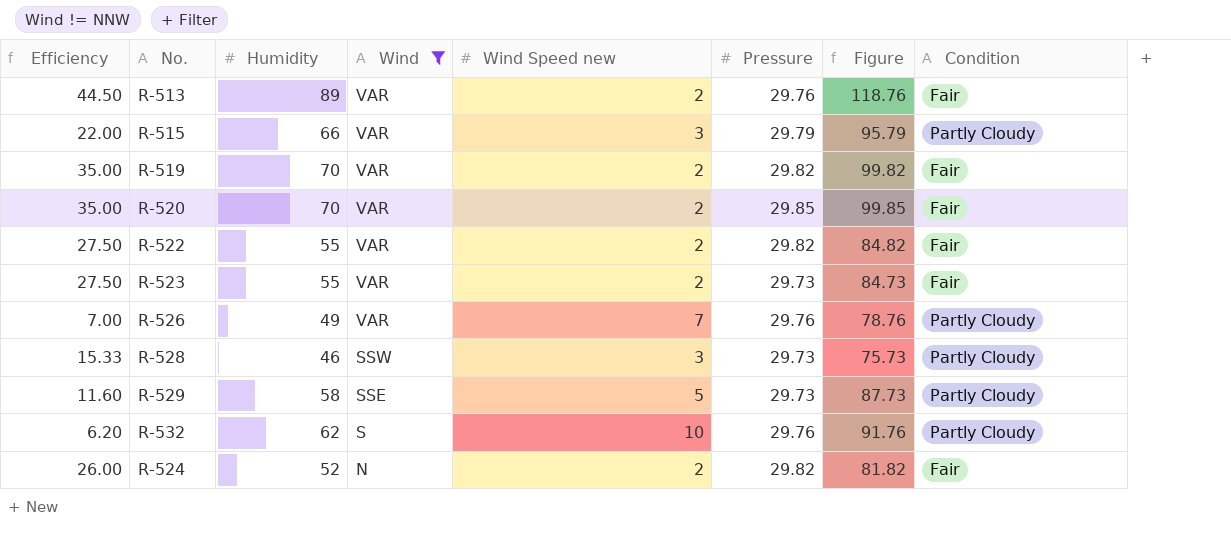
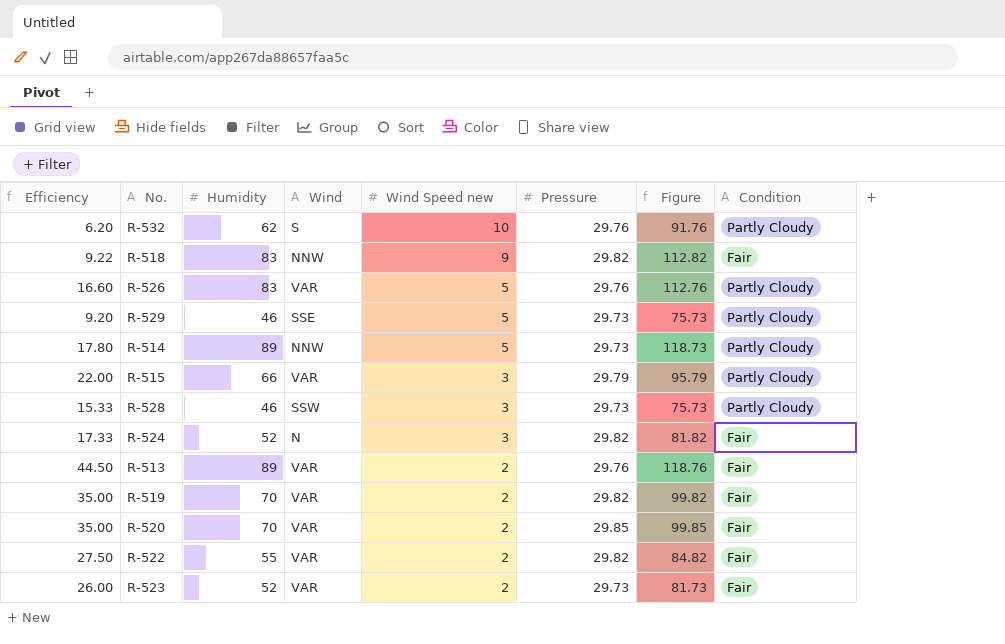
filter: Wind != NNW -> none
row order: Wind descending -> Wind Speed new descending
R-526 | Efficiency: 7.00 -> 16.60
R-526 | Humidity: 49 -> 83
R-526 | Wind Speed new: 7 -> 5
R-526 | Figure: 78.76 -> 112.76
R-529 | Efficiency: 11.60 -> 9.20
R-529 | Humidity: 58 -> 46
R-529 | Figure: 87.73 -> 75.73
R-524 | Efficiency: 26.00 -> 17.33
R-524 | Wind Speed new: 2 -> 3
R-523 | Efficiency: 27.50 -> 26.00
R-523 | Humidity: 55 -> 52
R-523 | Figure: 84.73 -> 81.73

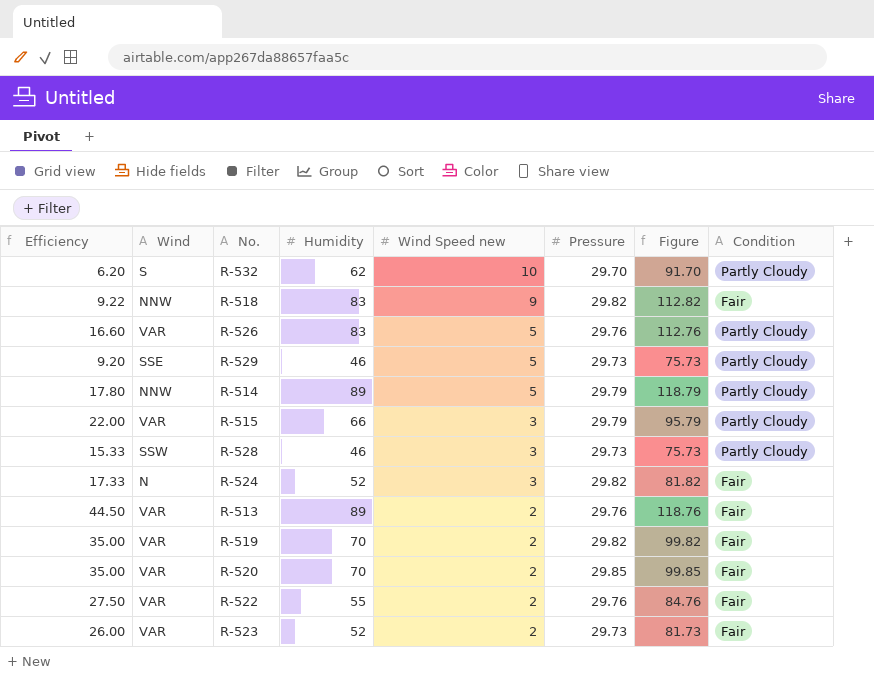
column Wind | position: 4 -> 2
R-532 | Pressure: 29.76 -> 29.70
R-532 | Figure: 91.76 -> 91.70
R-514 | Pressure: 29.73 -> 29.79
R-514 | Figure: 118.73 -> 118.79
R-522 | Pressure: 29.82 -> 29.76
R-522 | Figure: 84.82 -> 84.76

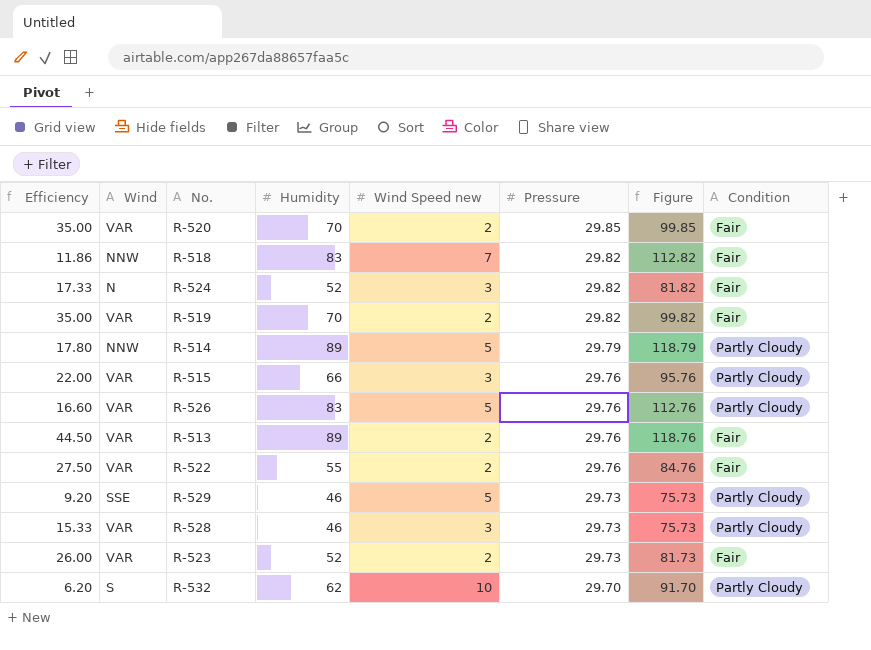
row order: Wind Speed new descending -> Pressure descending
R-518 | Efficiency: 9.22 -> 11.86
R-518 | Wind Speed new: 9 -> 7
R-515 | Pressure: 29.79 -> 29.76
R-515 | Figure: 95.79 -> 95.76
R-528 | Wind: SSW -> VAR

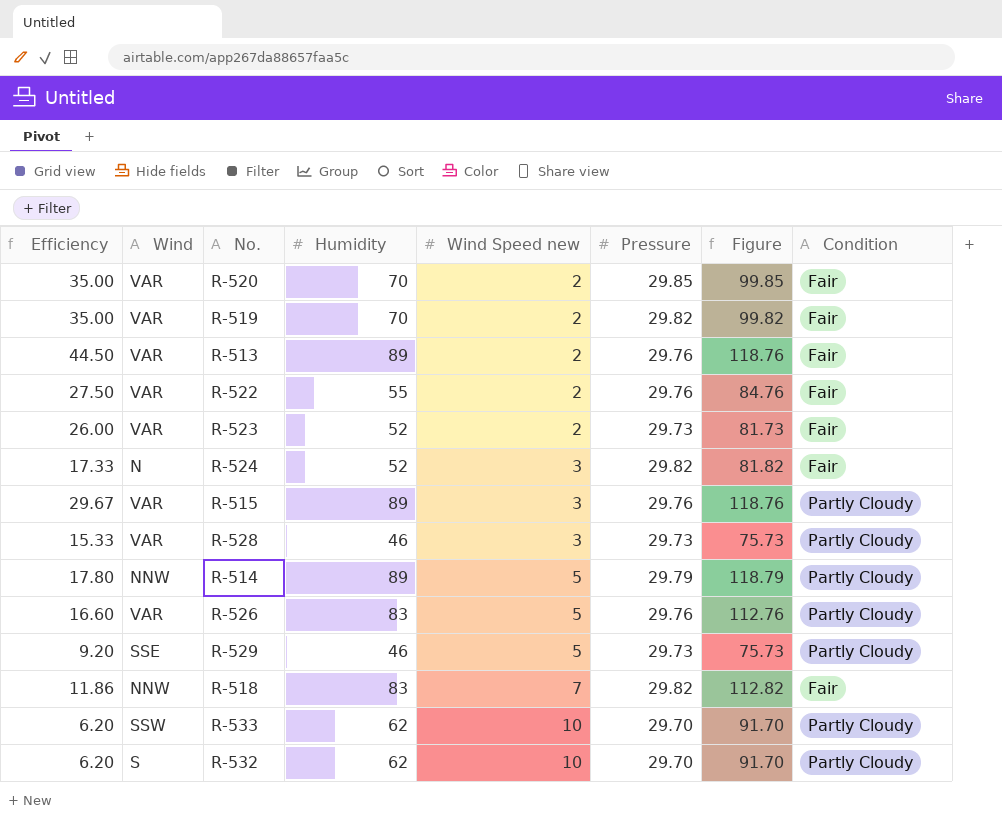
row order: Pressure descending -> Wind Speed new ascending
R-515 | Efficiency: 22.00 -> 29.67
R-515 | Humidity: 66 -> 89
R-515 | Figure: 95.76 -> 118.76
row R-533: none -> 6.20 | SSW | 62 | 10 | 29.70 | 91.70 | Partly Cloudy

